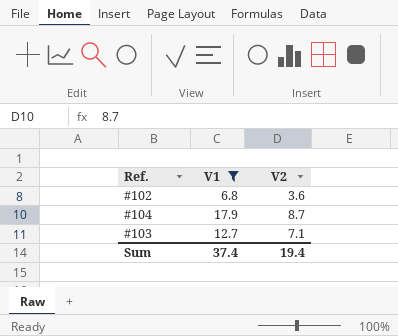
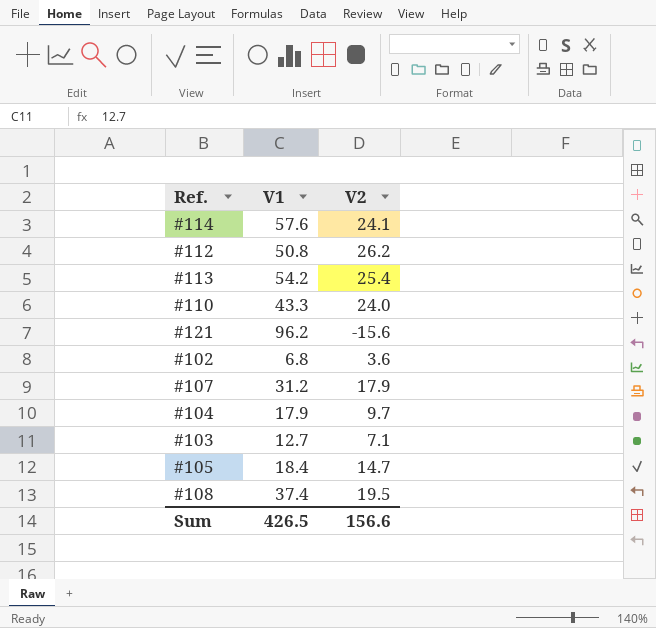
filter: V1 <= 17.9 -> none
#104 | V2: 8.7 -> 9.7
Sum | V1: 37.4 -> 426.5
Sum | V2: 19.4 -> 156.6

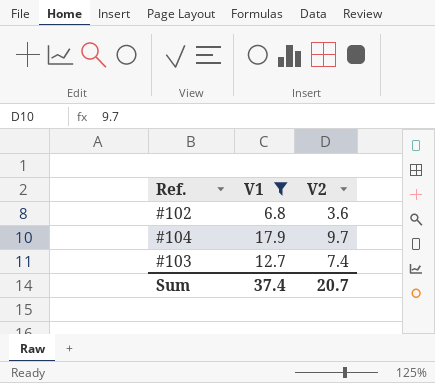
filter: none -> V1 <= 17.9
#103 | V2: 7.1 -> 7.4
Sum | V1: 426.5 -> 37.4
Sum | V2: 156.6 -> 20.7

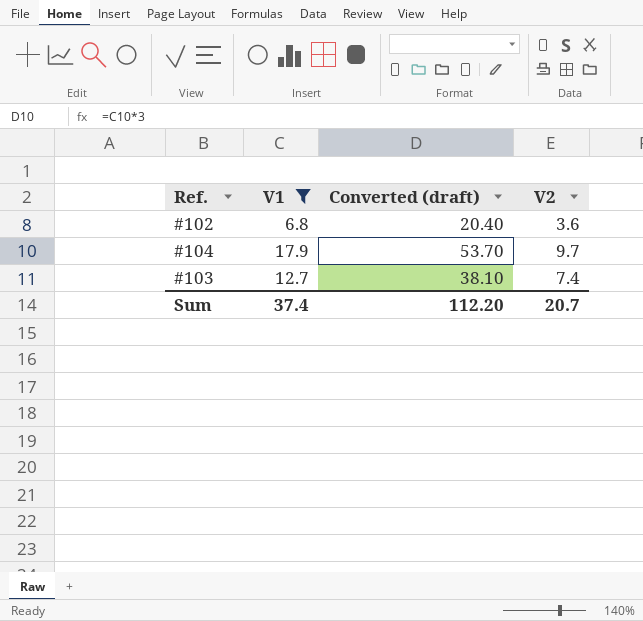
column Converted (draft) | formula: none -> [V1] * 3

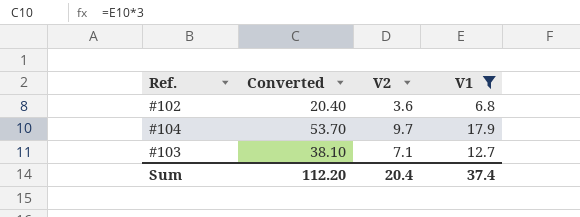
column name: Converted (draft) -> Converted
column V1 | position: 2 -> 4
#103 | V2: 7.4 -> 7.1
Sum | V2: 20.7 -> 20.4

